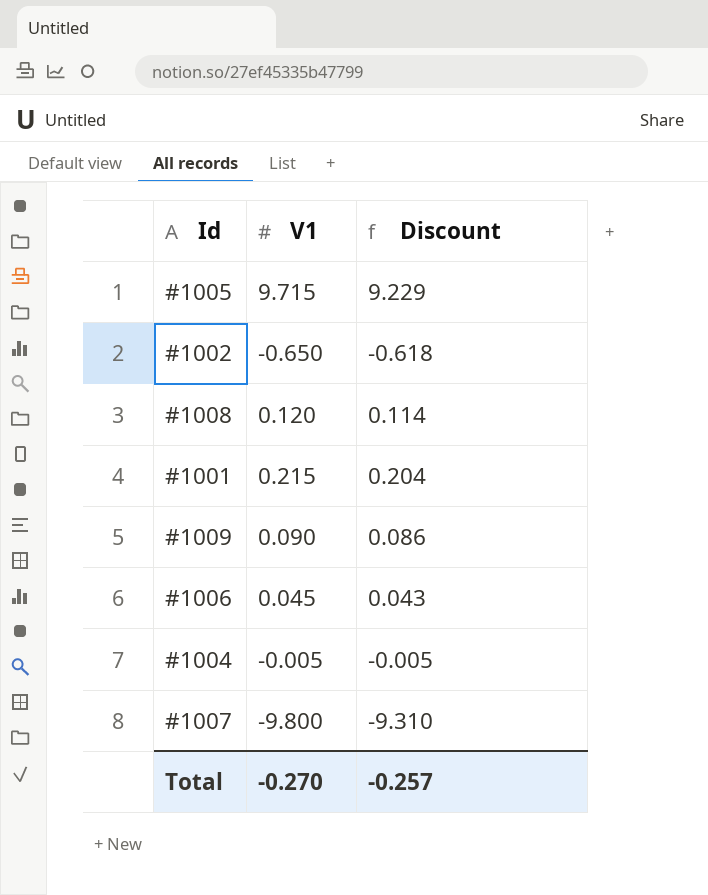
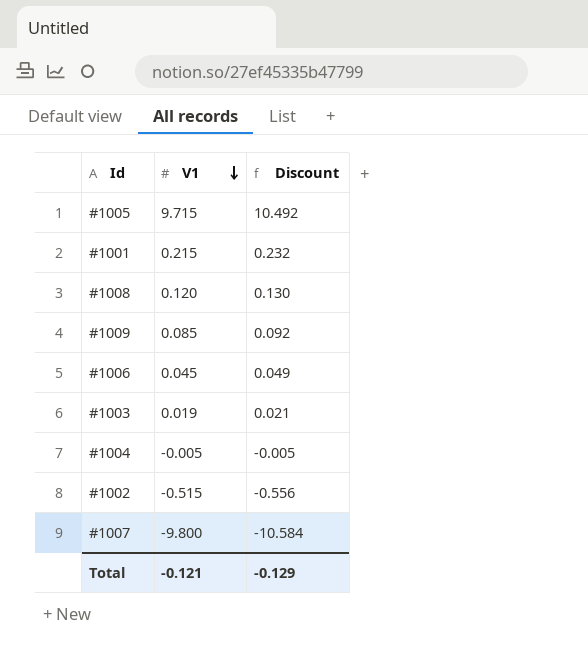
row order: none -> V1 descending
column Discount | formula: [V1] * 0.95 -> [V1] * 1.08
#1009 | V1: 0.090 -> 0.085
row #1003: none -> 0.019 | 0.021
#1002 | V1: -0.650 -> -0.515
Total | V1: -0.270 -> -0.121
Total | Discount: -0.257 -> -0.129

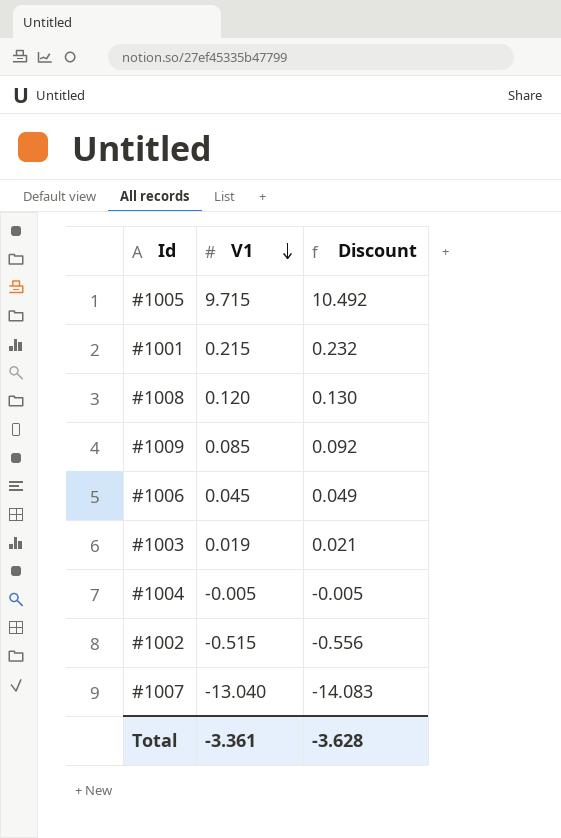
#1007 | V1: -9.800 -> -13.040
#1007 | Discount: -10.584 -> -14.083
Total | V1: -0.121 -> -3.361
Total | Discount: -0.129 -> -3.628

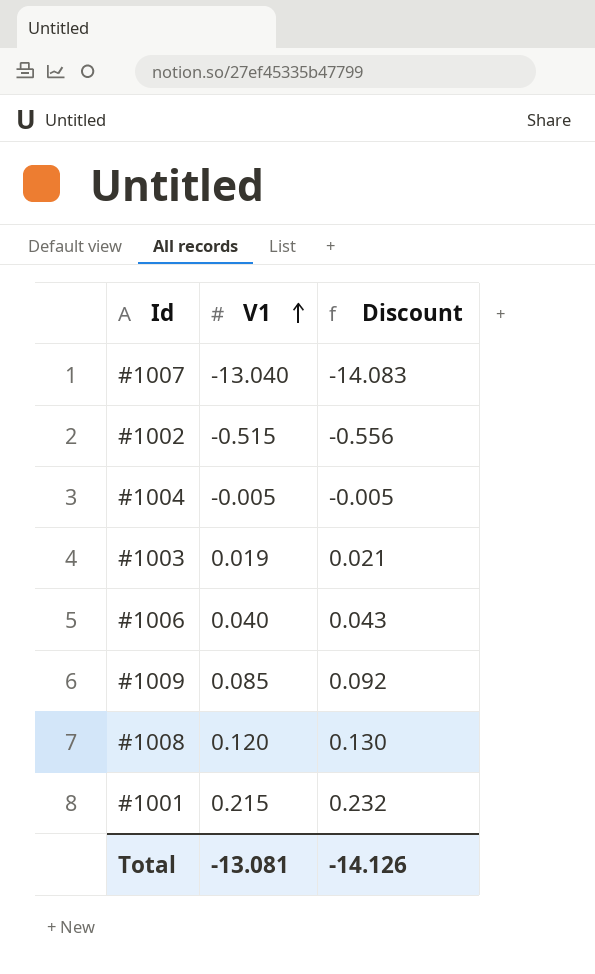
row order: V1 descending -> V1 ascending
row #1005: 9.715 | 10.492 -> none
#1006 | V1: 0.045 -> 0.040
#1006 | Discount: 0.049 -> 0.043
Total | V1: -3.361 -> -13.081
Total | Discount: -3.628 -> -14.126

